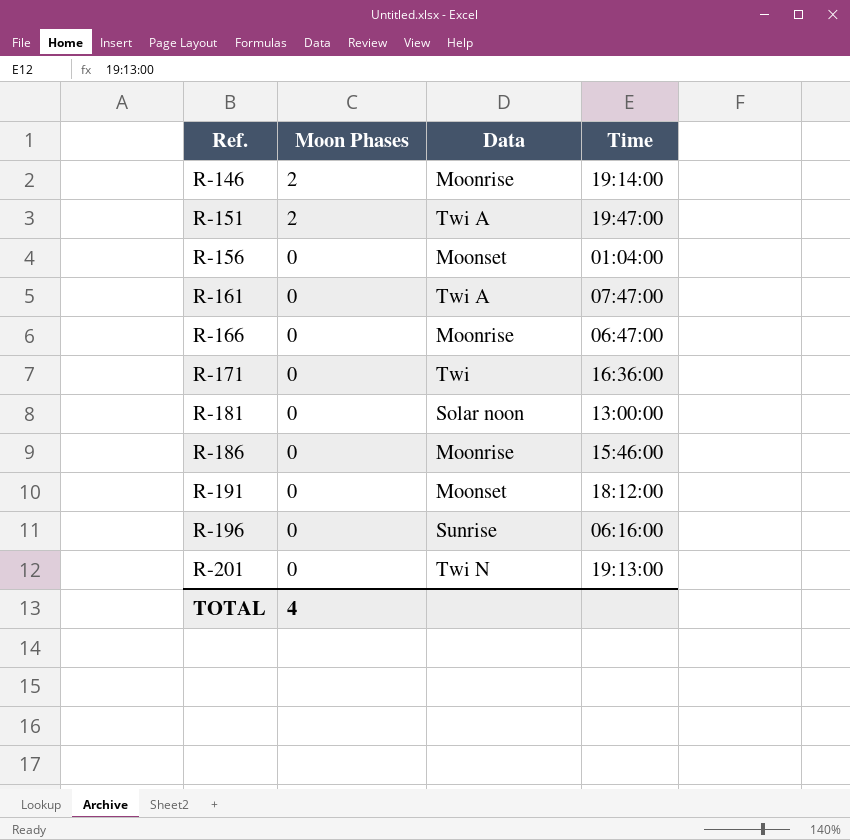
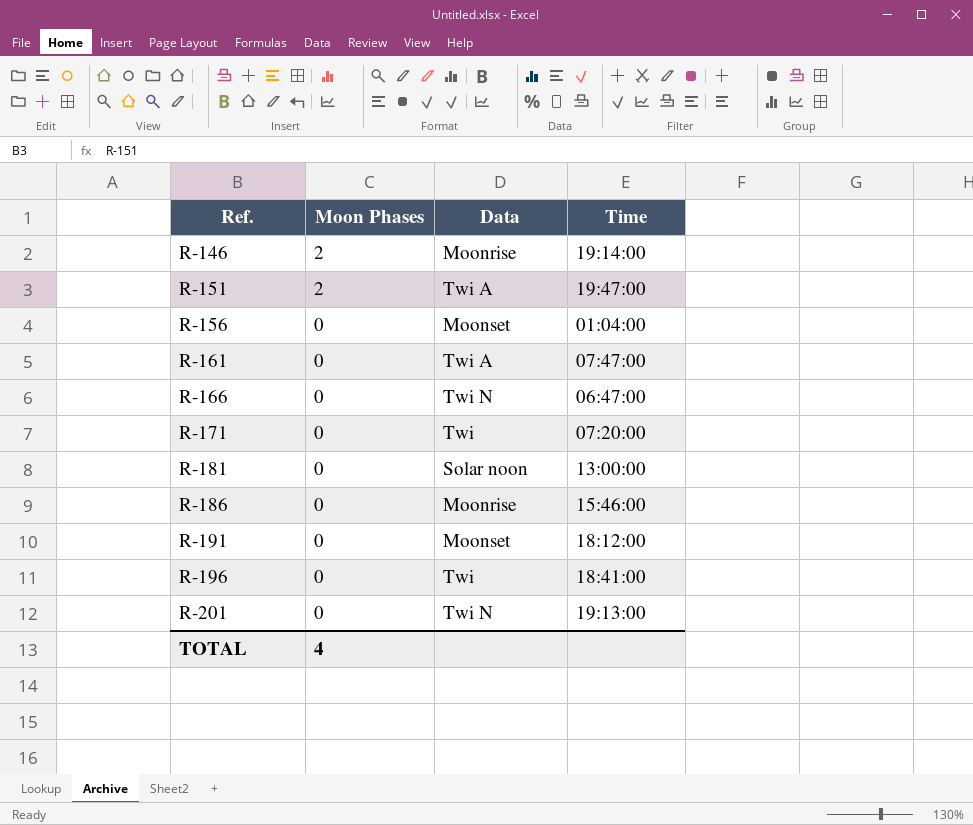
R-166 | Data: Moonrise -> Twi N
R-171 | Time: 16:36:00 -> 07:20:00
R-196 | Data: Sunrise -> Twi
R-196 | Time: 06:16:00 -> 18:41:00

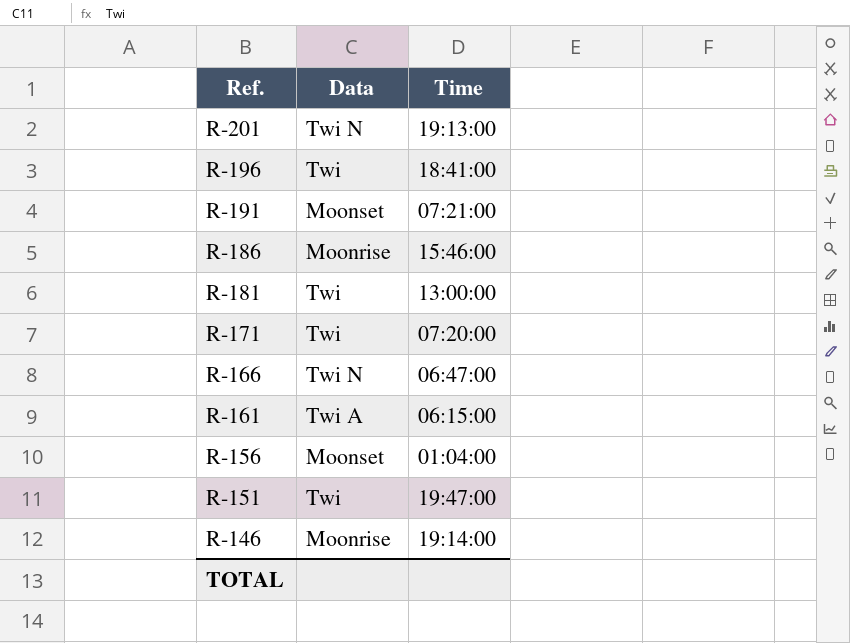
row order: Ref. ascending -> Ref. descending
column Moon Phases | position: 2 -> none
R-191 | Time: 18:12:00 -> 07:21:00
R-181 | Data: Solar noon -> Twi
R-161 | Time: 07:47:00 -> 06:15:00
R-151 | Data: Twi A -> Twi

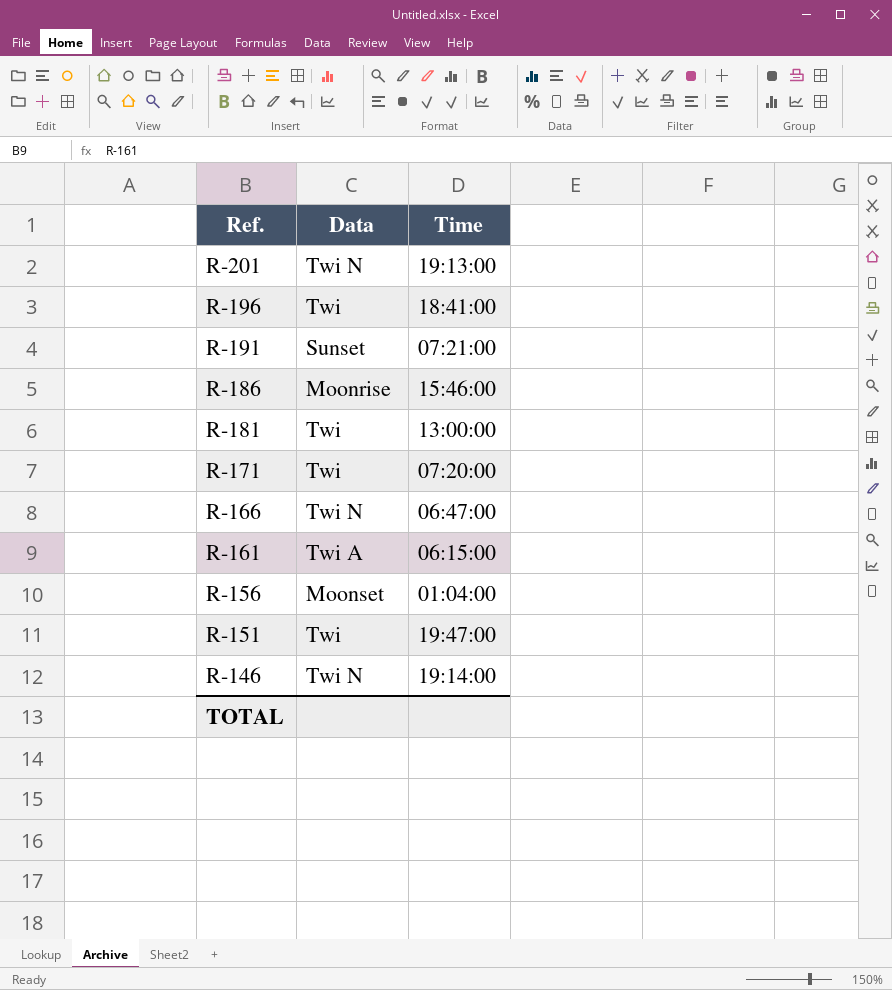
R-191 | Data: Moonset -> Sunset
R-146 | Data: Moonrise -> Twi N

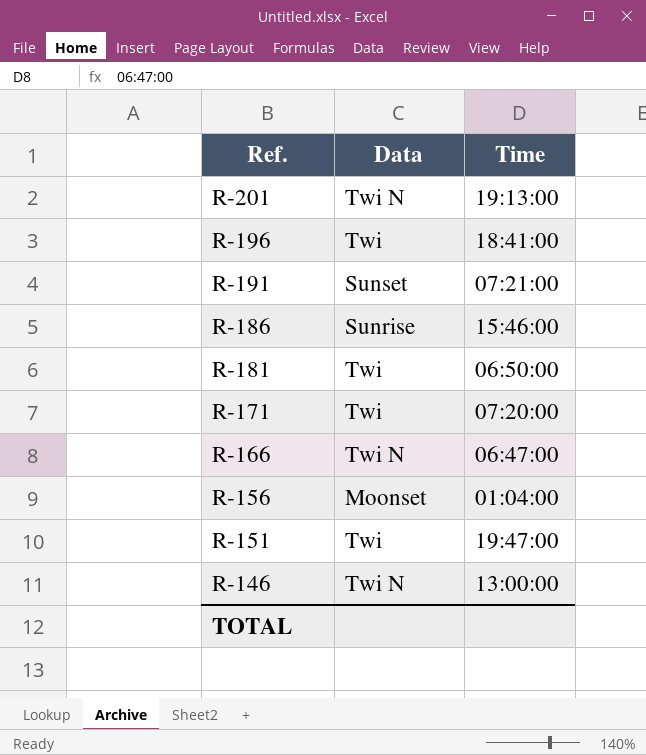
row R-161: Twi A | 06:15:00 -> none
R-186 | Data: Moonrise -> Sunrise
R-181 | Time: 13:00:00 -> 06:50:00
R-146 | Time: 19:14:00 -> 13:00:00

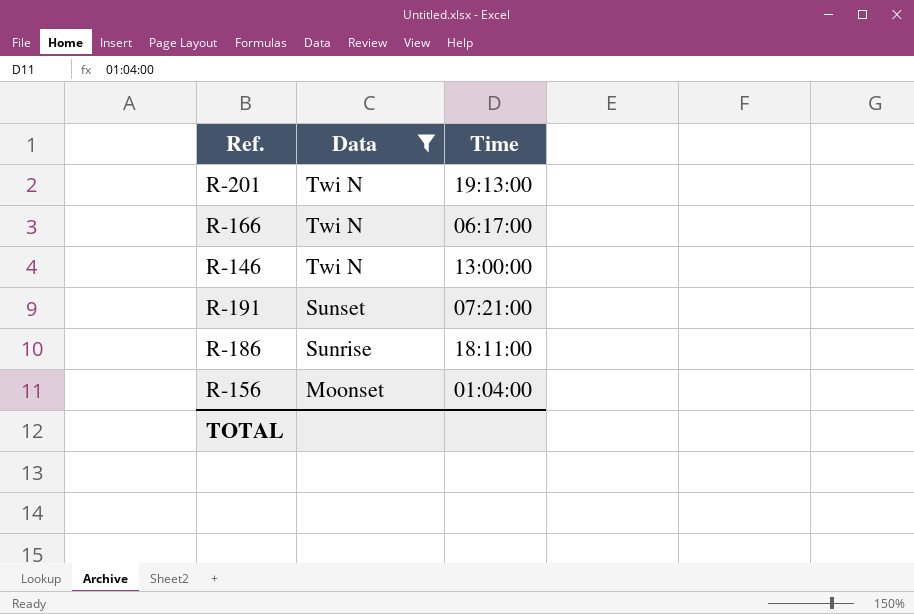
filter: none -> Data != Twi
row order: Ref. descending -> Data descending
R-166 | Time: 06:47:00 -> 06:17:00
R-186 | Time: 15:46:00 -> 18:11:00

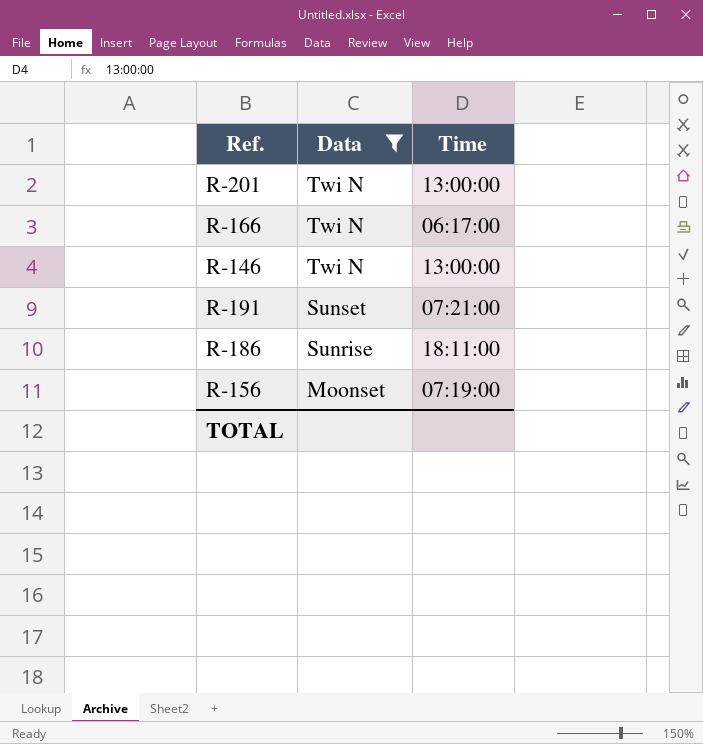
R-201 | Time: 19:13:00 -> 13:00:00
R-156 | Time: 01:04:00 -> 07:19:00

